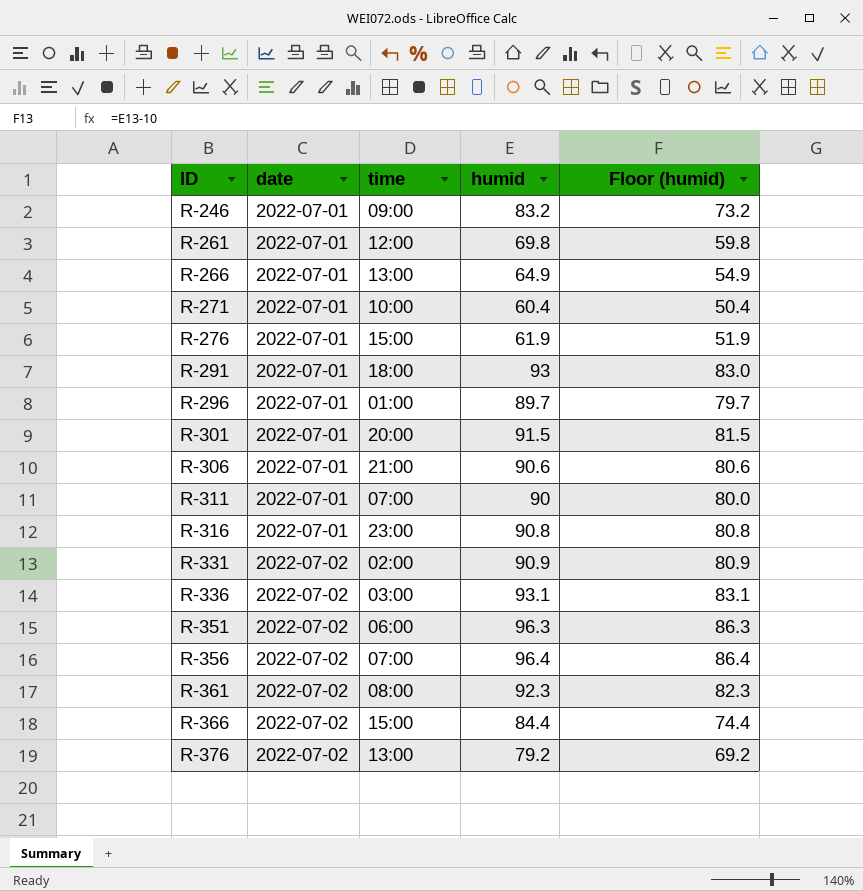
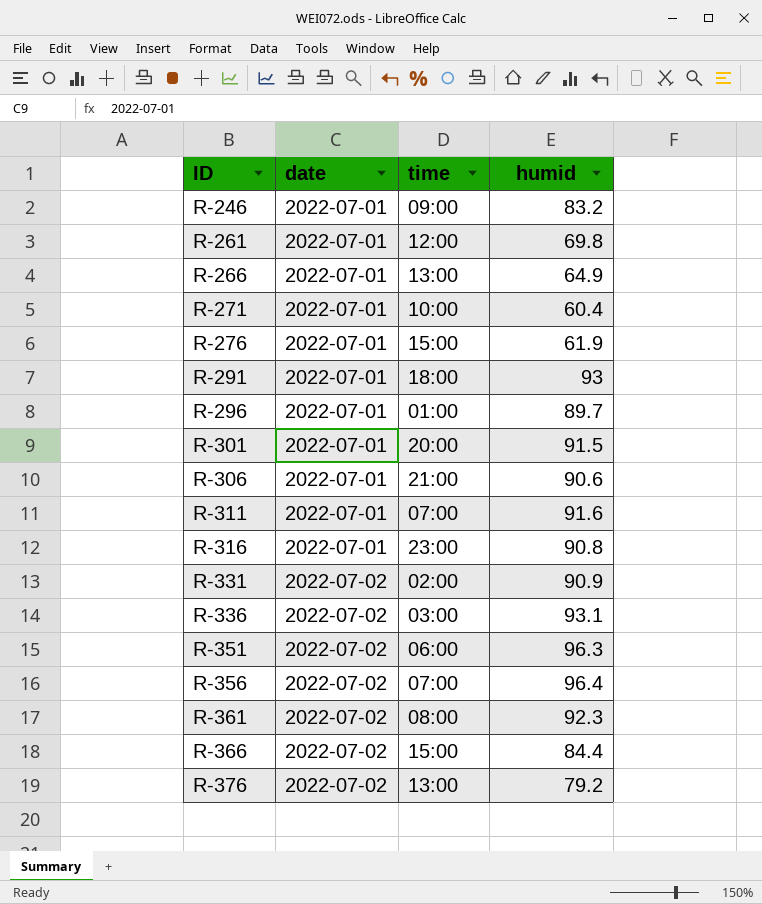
column Floor (humid) | formula: [humid] - 10 -> none
R-311 | humid: 90 -> 91.6

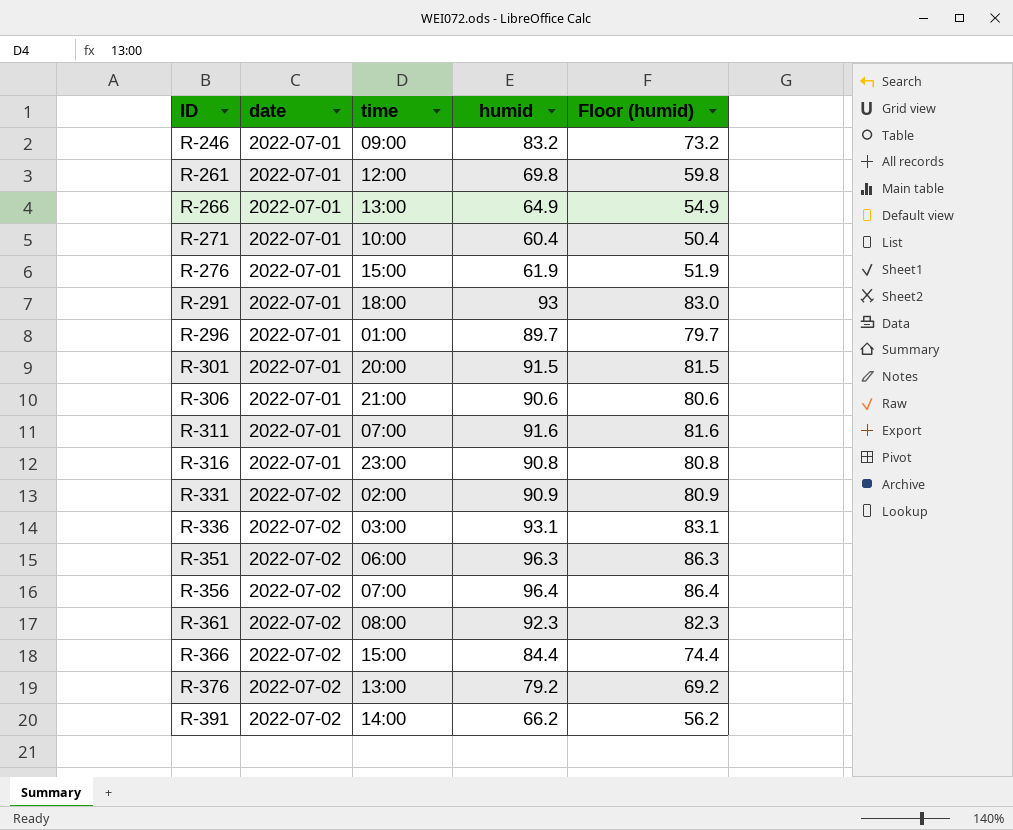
column Floor (humid) | formula: none -> [humid] - 10
row R-391: none -> 2022-07-02 | 14:00 | 66.2 | 56.2

